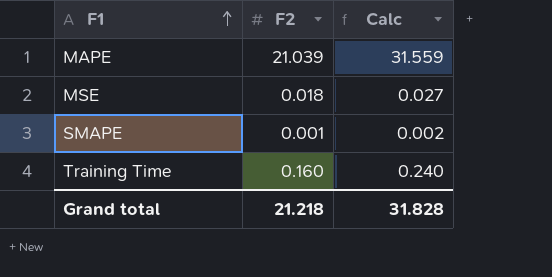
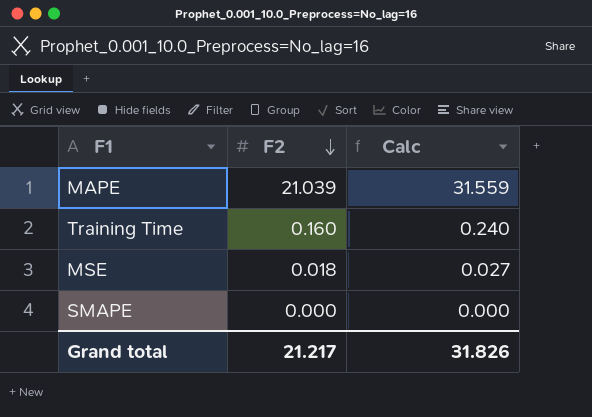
row order: F1 ascending -> F2 descending
SMAPE | F2: 0.001 -> 0.000
SMAPE | Calc: 0.002 -> 0.000
Grand total | F2: 21.218 -> 21.217
Grand total | Calc: 31.828 -> 31.826

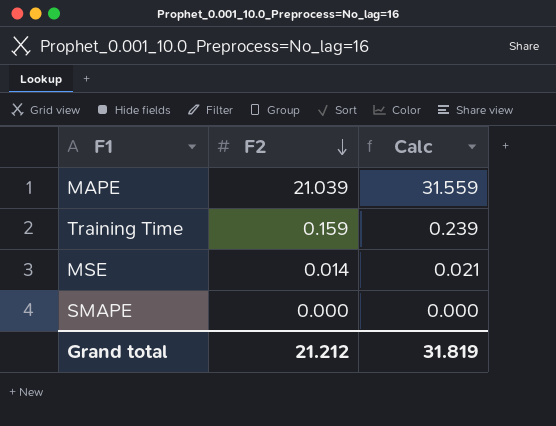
Training Time | F2: 0.160 -> 0.159
Training Time | Calc: 0.240 -> 0.239
MSE | F2: 0.018 -> 0.014
MSE | Calc: 0.027 -> 0.021
Grand total | F2: 21.217 -> 21.212
Grand total | Calc: 31.826 -> 31.819

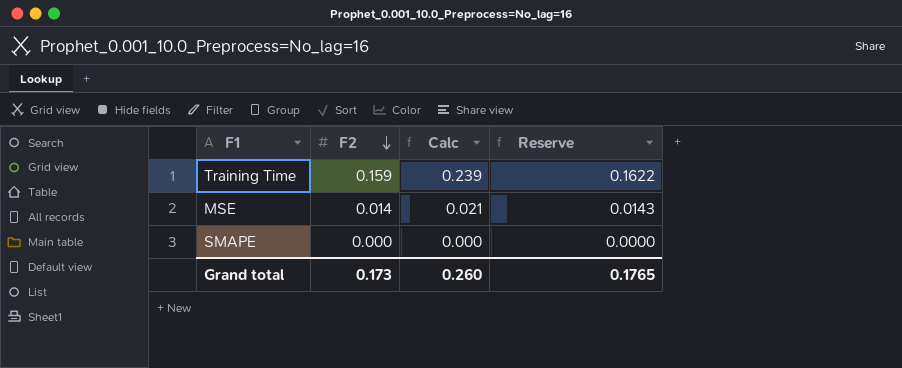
column Reserve | formula: none -> [F2] * 1.02
row MAPE: 21.039 | 31.559 -> none
Grand total | F2: 21.212 -> 0.173
Grand total | Calc: 31.819 -> 0.260

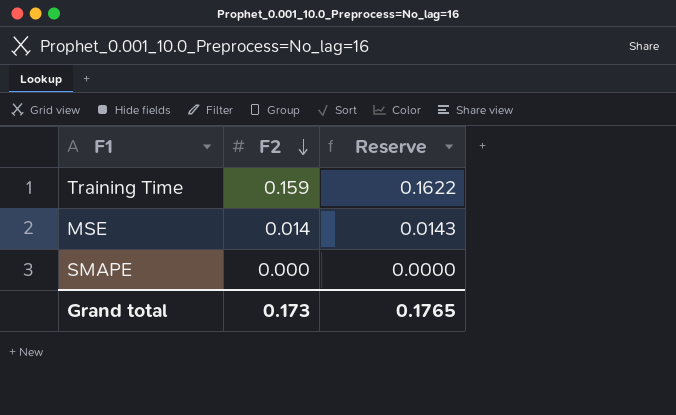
column Calc | formula: [F2] * 1.5 -> none

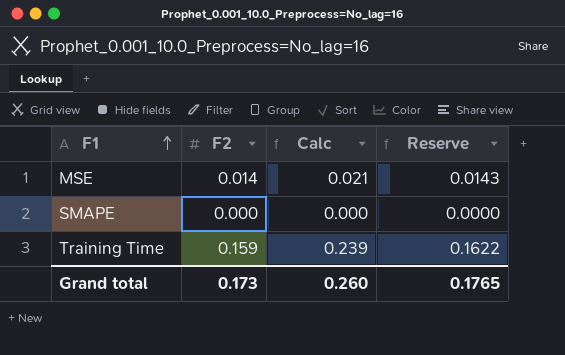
row order: F2 descending -> F1 ascending
column Calc | formula: none -> [F2] * 1.5

